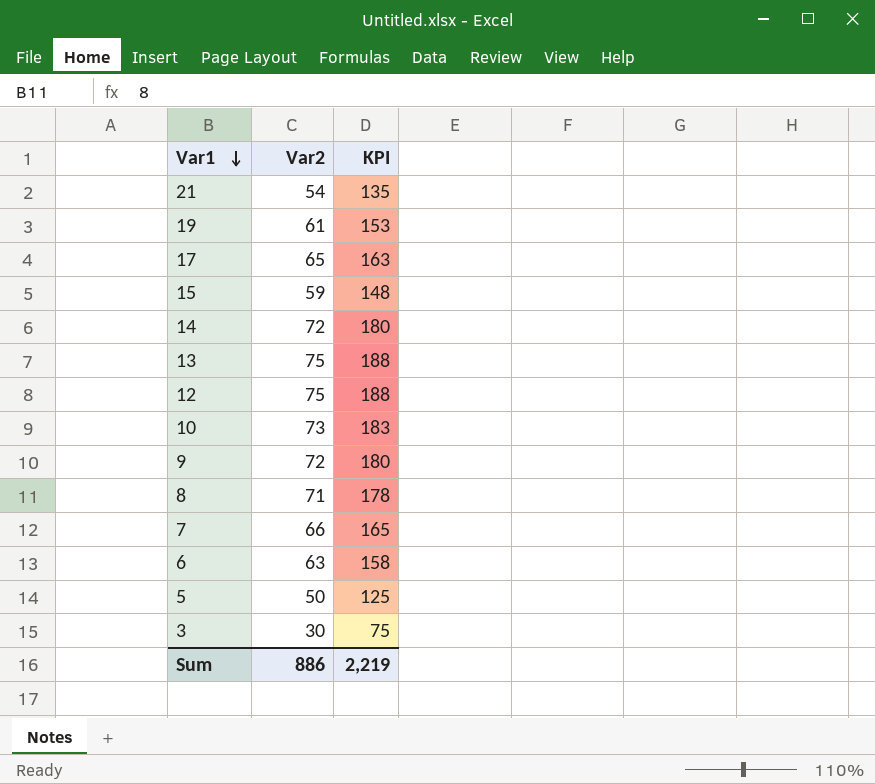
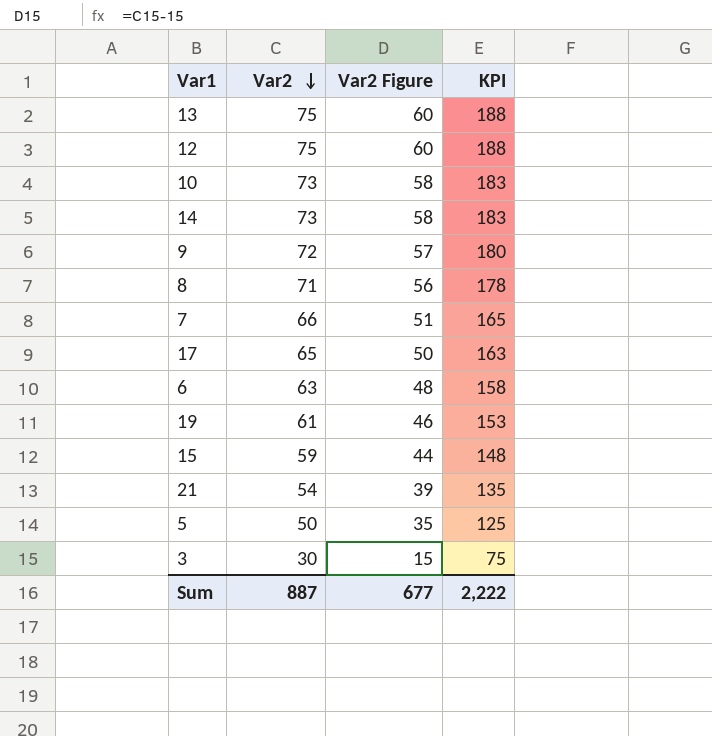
row order: Var1 descending -> Var2 descending
column Var2 Figure | formula: none -> [Var2] - 15
14 | Var2: 72 -> 73
14 | KPI: 180 -> 183
Sum | Var2: 886 -> 887
Sum | KPI: 2,219 -> 2,222

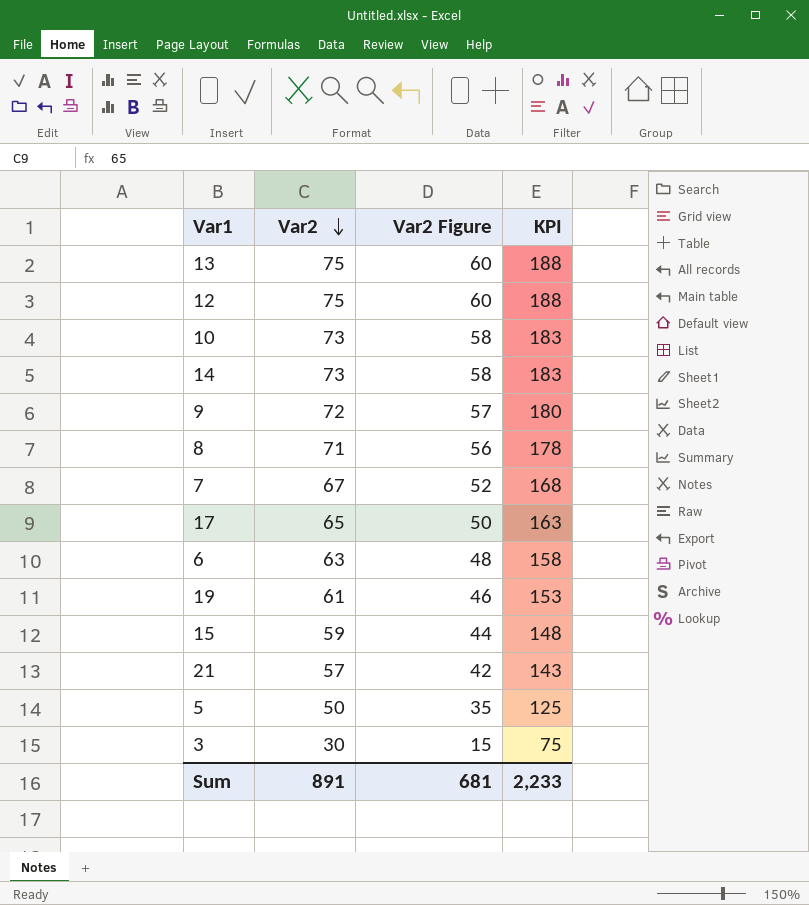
7 | Var2: 66 -> 67
7 | Var2 Figure: 51 -> 52
7 | KPI: 165 -> 168
21 | Var2: 54 -> 57
21 | Var2 Figure: 39 -> 42
21 | KPI: 135 -> 143
Sum | Var2: 887 -> 891
Sum | Var2 Figure: 677 -> 681
Sum | KPI: 2,222 -> 2,233

